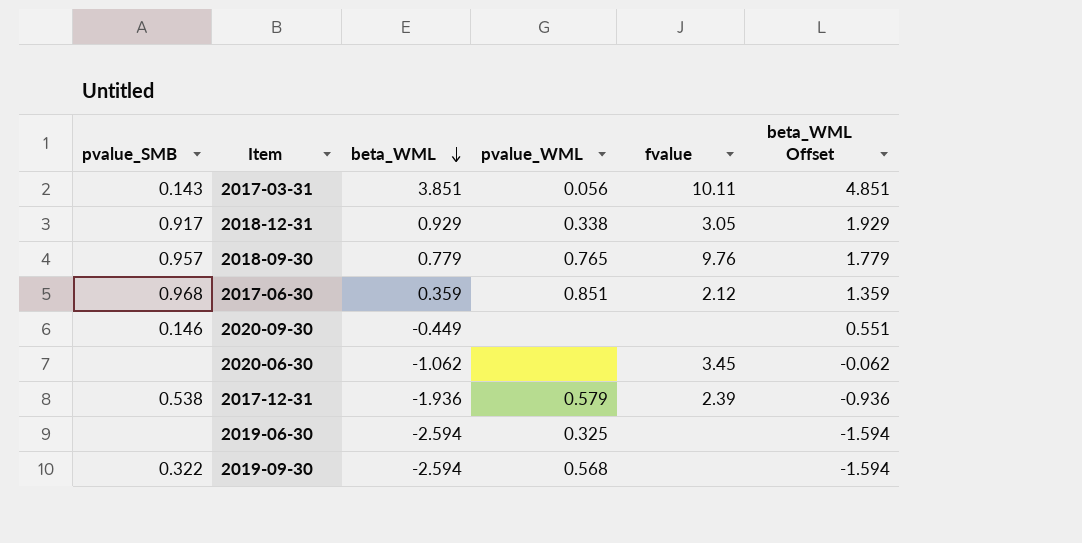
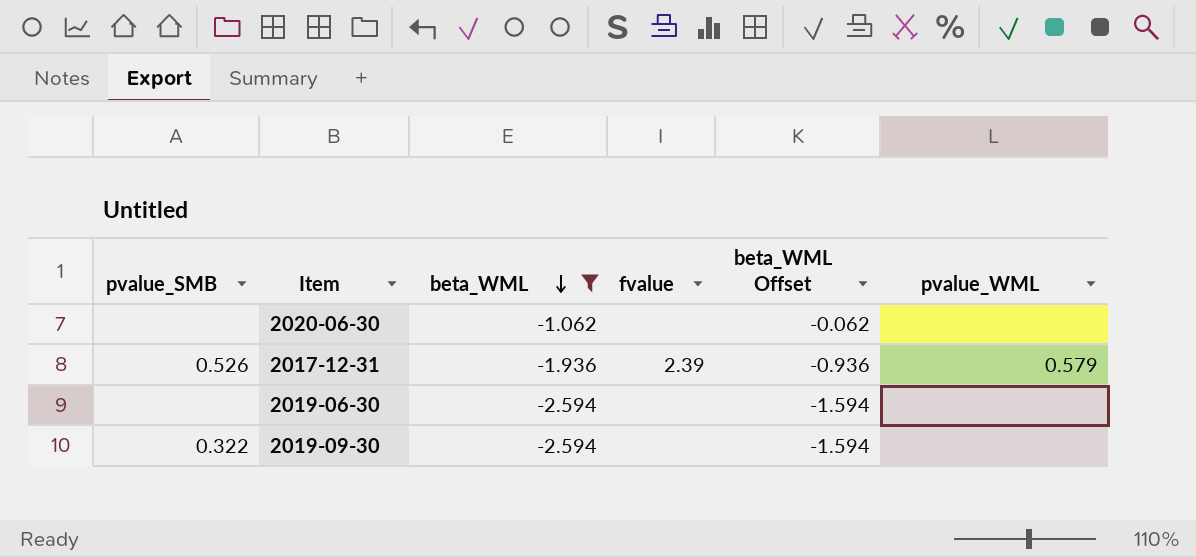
filter: none -> beta_WML <= -1.062
column pvalue_WML | position: 4 -> 6
2020-06-30 | fvalue: 3.45 -> none
2017-12-31 | pvalue_SMB: 0.538 -> 0.526
2019-06-30 | pvalue_WML: 0.325 -> none
2019-09-30 | pvalue_WML: 0.568 -> none

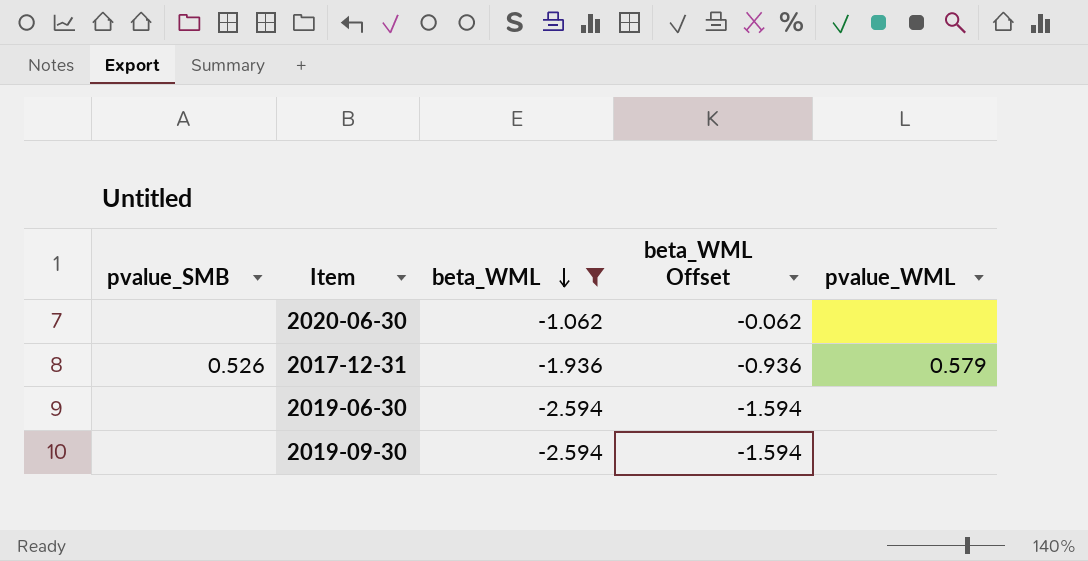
column fvalue | position: 4 -> none
2019-09-30 | pvalue_SMB: 0.322 -> none

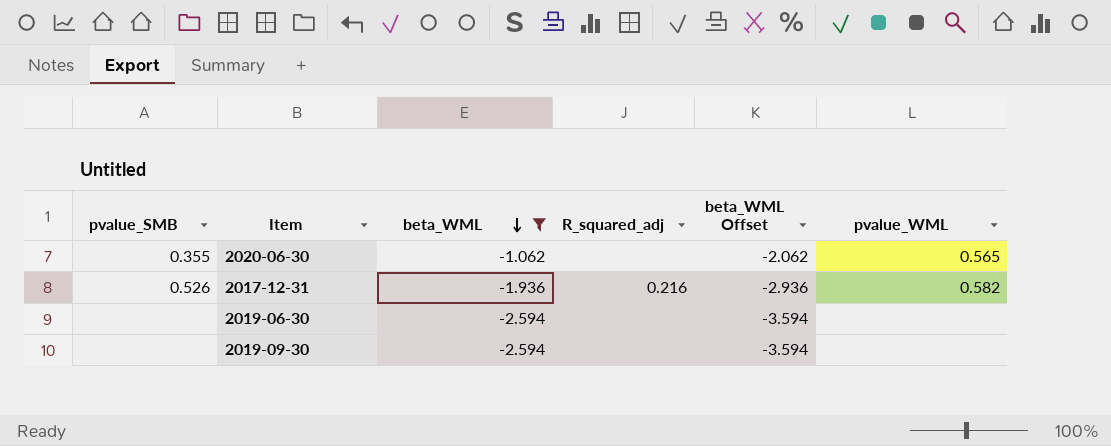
column R_squared_adj | position: none -> 4
column beta_WML Offset | formula: [beta_WML] + 1 -> [beta_WML] - 1
2020-06-30 | pvalue_SMB: none -> 0.355
2020-06-30 | pvalue_WML: none -> 0.565
2017-12-31 | pvalue_WML: 0.579 -> 0.582

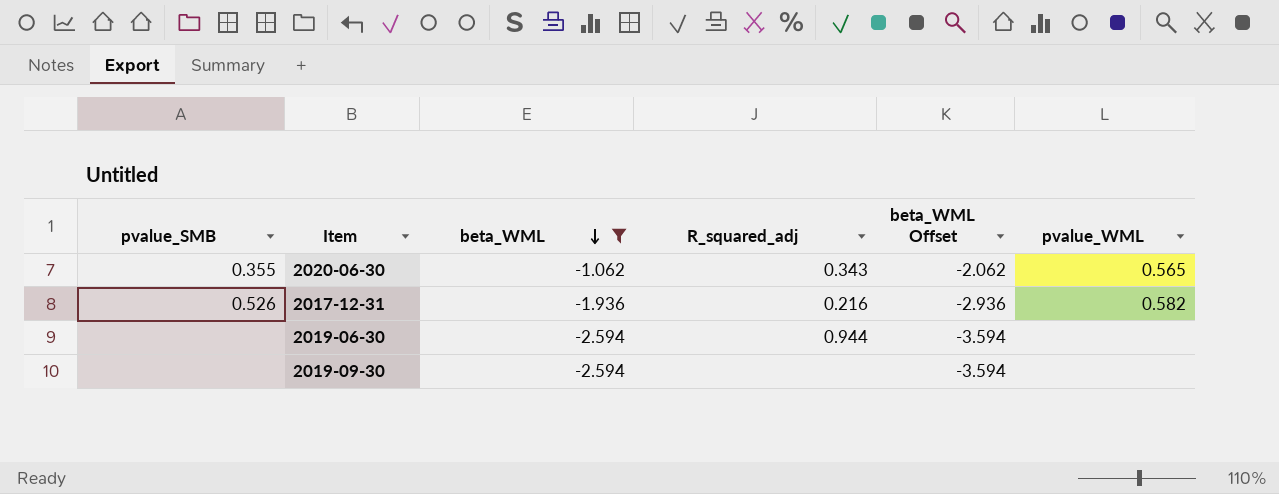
2020-06-30 | R_squared_adj: none -> 0.343
2019-06-30 | R_squared_adj: none -> 0.944

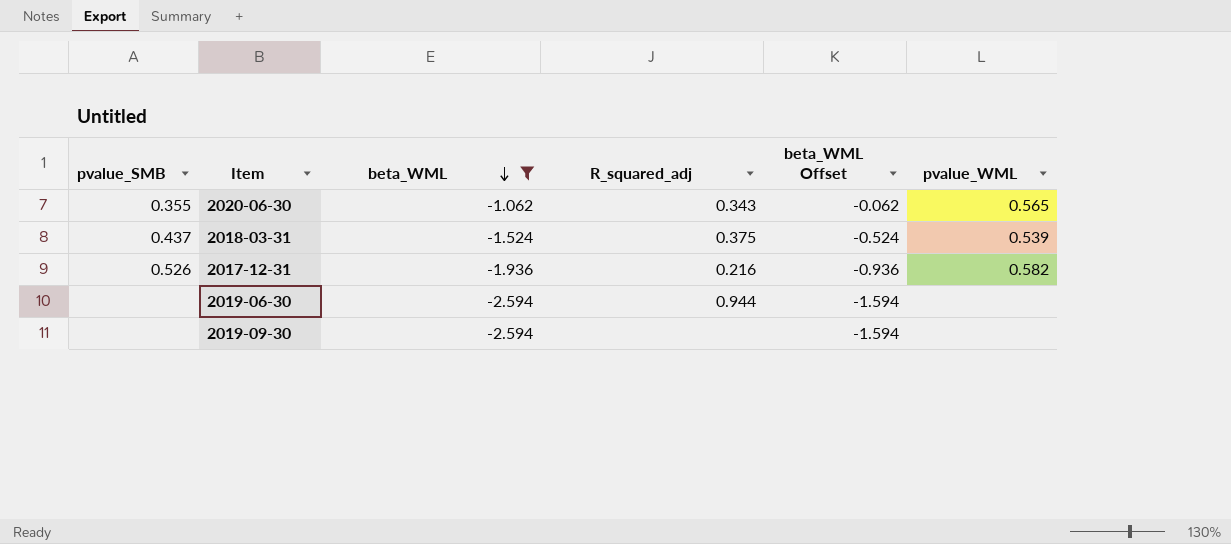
column beta_WML Offset | formula: [beta_WML] - 1 -> [beta_WML] + 1
row 2018-03-31: none -> 0.437 | -1.524 | 0.375 | -0.524 | 0.539

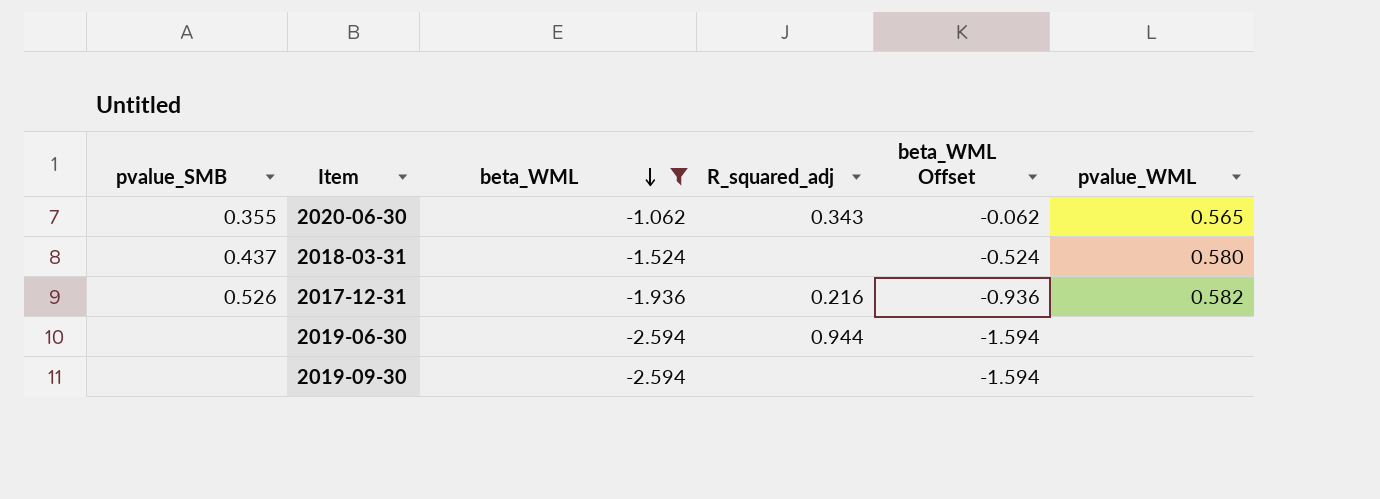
2018-03-31 | R_squared_adj: 0.375 -> none
2018-03-31 | pvalue_WML: 0.539 -> 0.580

